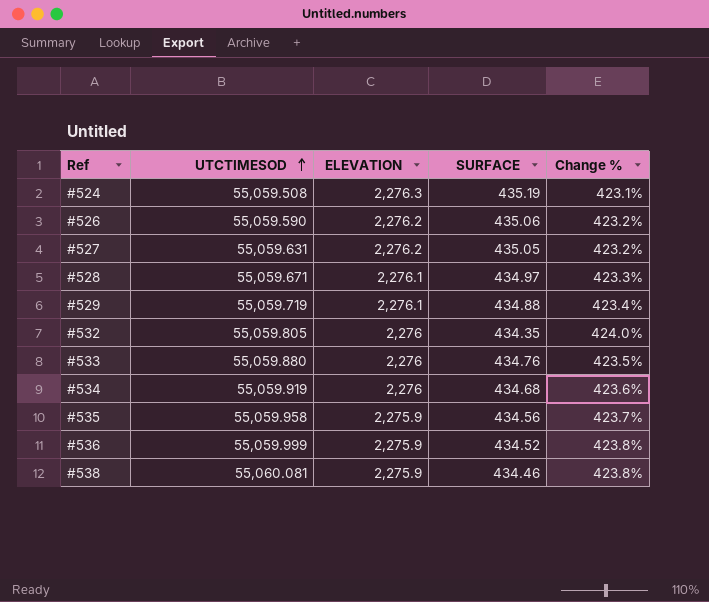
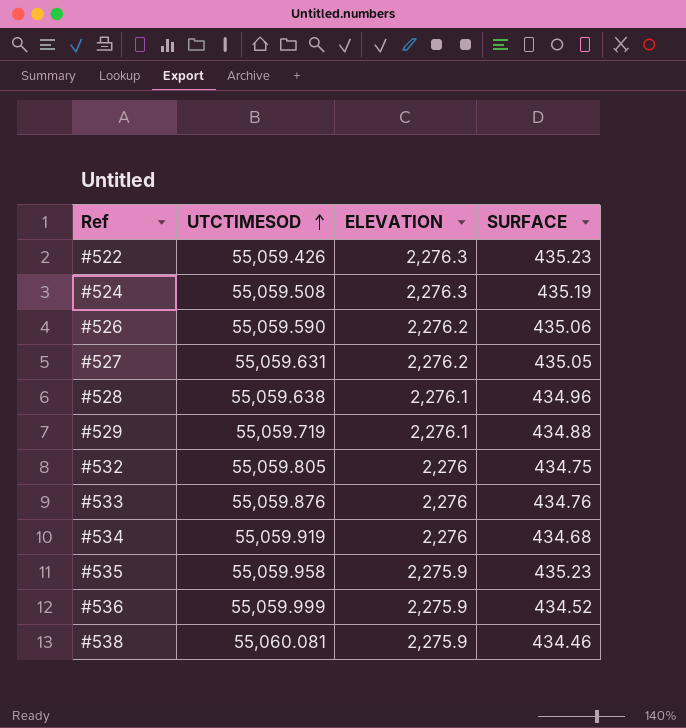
column Change % | formula: ([ELEVATION] - [SURFACE]) / [SURFACE] -> none
row #522: none -> 55,059.426 | 2,276.3 | 435.23
#528 | UTCTIMESOD: 55,059.671 -> 55,059.638
#528 | SURFACE: 434.97 -> 434.96
#532 | SURFACE: 434.35 -> 434.75
#533 | UTCTIMESOD: 55,059.880 -> 55,059.876
#535 | SURFACE: 434.56 -> 435.23

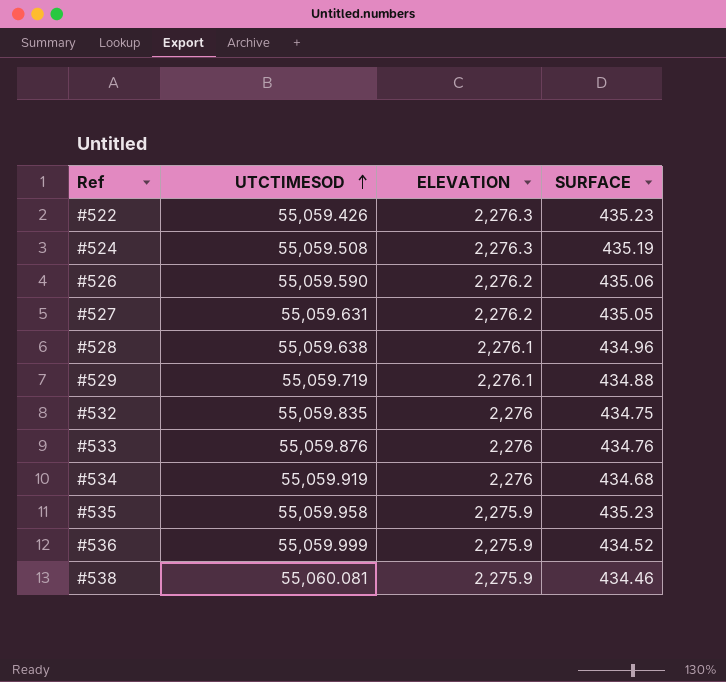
#532 | UTCTIMESOD: 55,059.805 -> 55,059.835

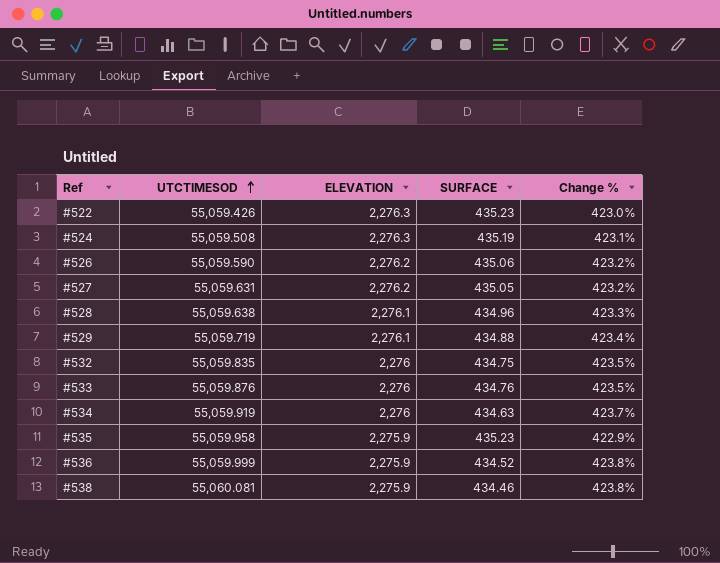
column Change % | formula: none -> ([ELEVATION] - [SURFACE]) / [SURFACE]
#534 | SURFACE: 434.68 -> 434.63

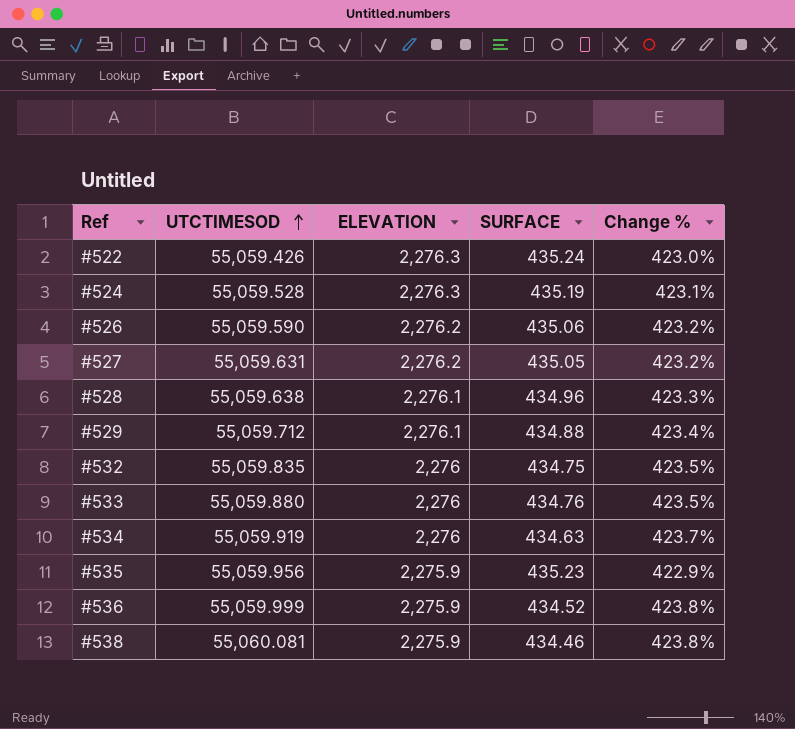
#522 | SURFACE: 435.23 -> 435.24
#524 | UTCTIMESOD: 55,059.508 -> 55,059.528
#529 | UTCTIMESOD: 55,059.719 -> 55,059.712
#533 | UTCTIMESOD: 55,059.876 -> 55,059.880
#535 | UTCTIMESOD: 55,059.958 -> 55,059.956

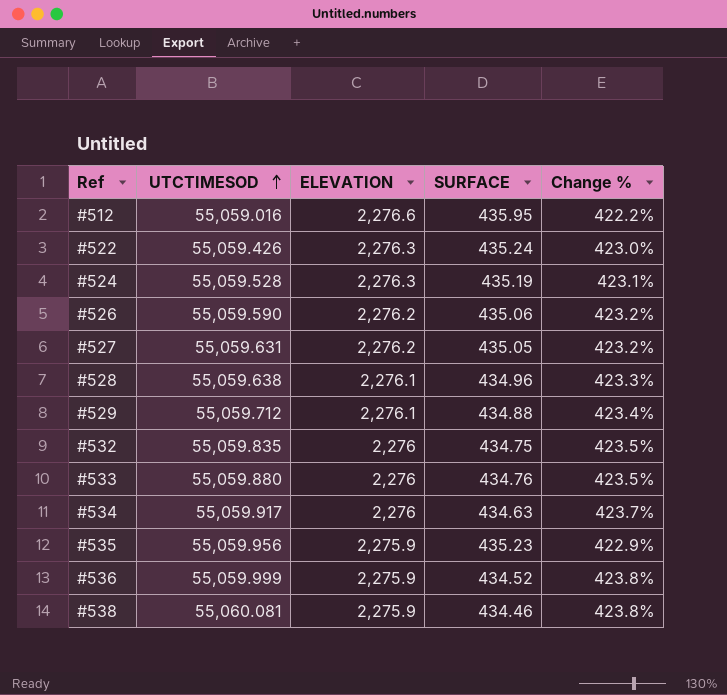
row #512: none -> 55,059.016 | 2,276.6 | 435.95 | 422.2%
#534 | UTCTIMESOD: 55,059.919 -> 55,059.917

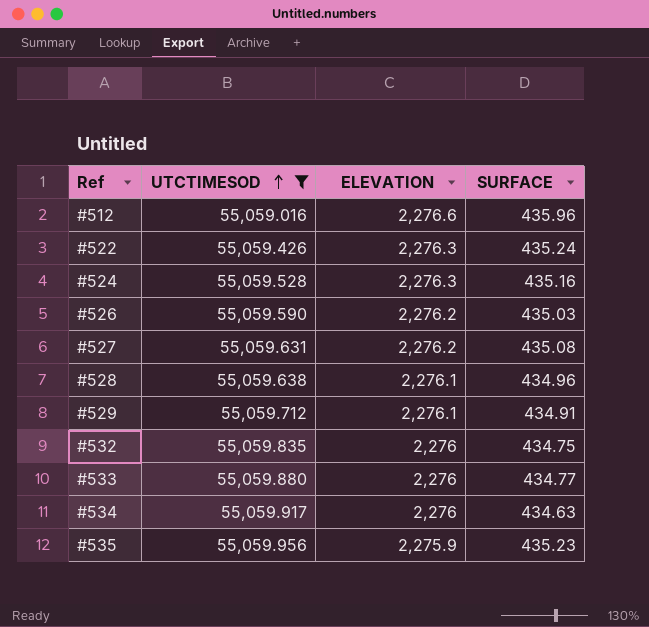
filter: none -> UTCTIMESOD <= 55,059.956
column Change % | formula: ([ELEVATION] - [SURFACE]) / [SURFACE] -> none
#512 | SURFACE: 435.95 -> 435.96
#524 | SURFACE: 435.19 -> 435.16
#526 | SURFACE: 435.06 -> 435.03
#527 | SURFACE: 435.05 -> 435.08
#529 | SURFACE: 434.88 -> 434.91
#533 | SURFACE: 434.76 -> 434.77

